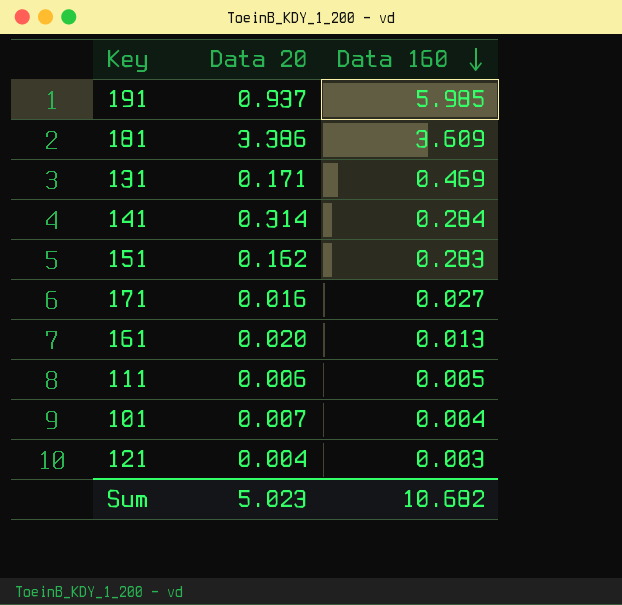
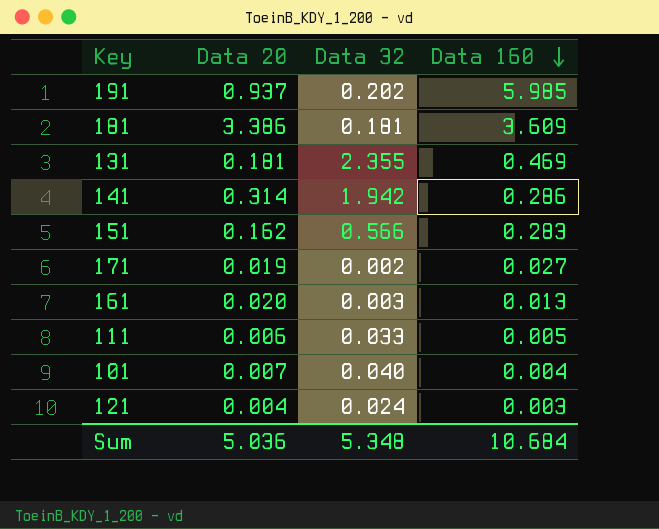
column Data 32 | position: none -> 3
131 | Data 20: 0.171 -> 0.181
141 | Data 160: 0.284 -> 0.286
171 | Data 20: 0.016 -> 0.019
Sum | Data 20: 5.023 -> 5.036
Sum | Data 160: 10.682 -> 10.684

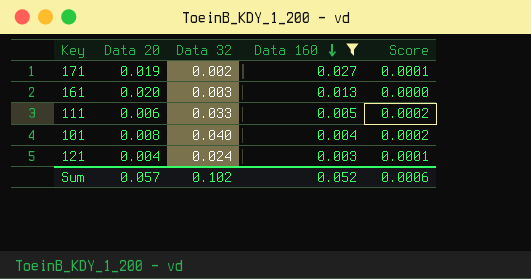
filter: none -> Data 160 <= 0.027
column Score | formula: none -> [Data 32] * [Data 160]
101 | Data 20: 0.007 -> 0.008
Sum | Data 20: 5.036 -> 0.057
Sum | Data 32: 5.348 -> 0.102
Sum | Data 160: 10.684 -> 0.052

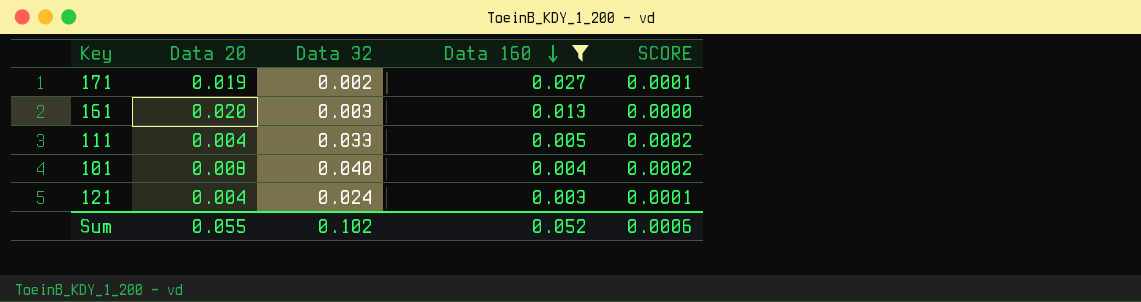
column name: Score -> SCORE
111 | Data 20: 0.006 -> 0.004
Sum | Data 20: 0.057 -> 0.055

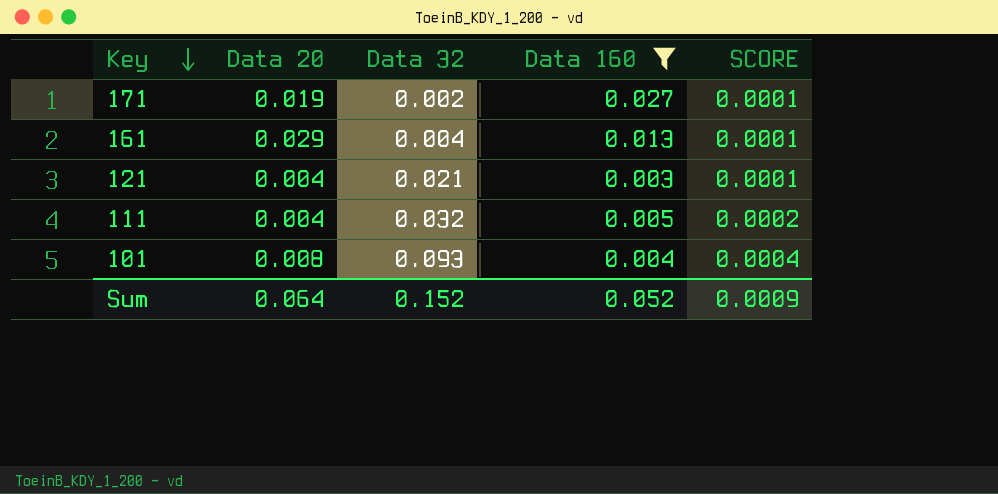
row order: Data 160 descending -> Key descending
161 | Data 20: 0.020 -> 0.029
161 | Data 32: 0.003 -> 0.004
161 | SCORE: 0.0000 -> 0.0001
121 | Data 32: 0.024 -> 0.021
111 | Data 32: 0.033 -> 0.032
101 | Data 32: 0.040 -> 0.093
101 | SCORE: 0.0002 -> 0.0004
Sum | Data 20: 0.055 -> 0.064
Sum | Data 32: 0.102 -> 0.152
Sum | SCORE: 0.0006 -> 0.0009

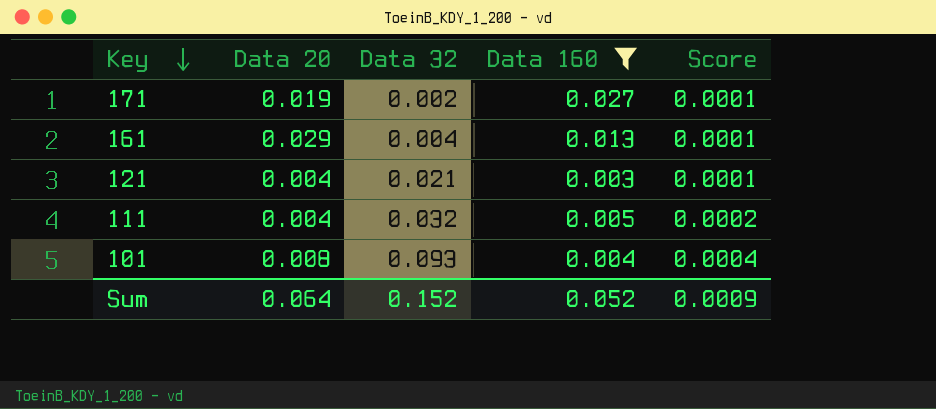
column name: SCORE -> Score

